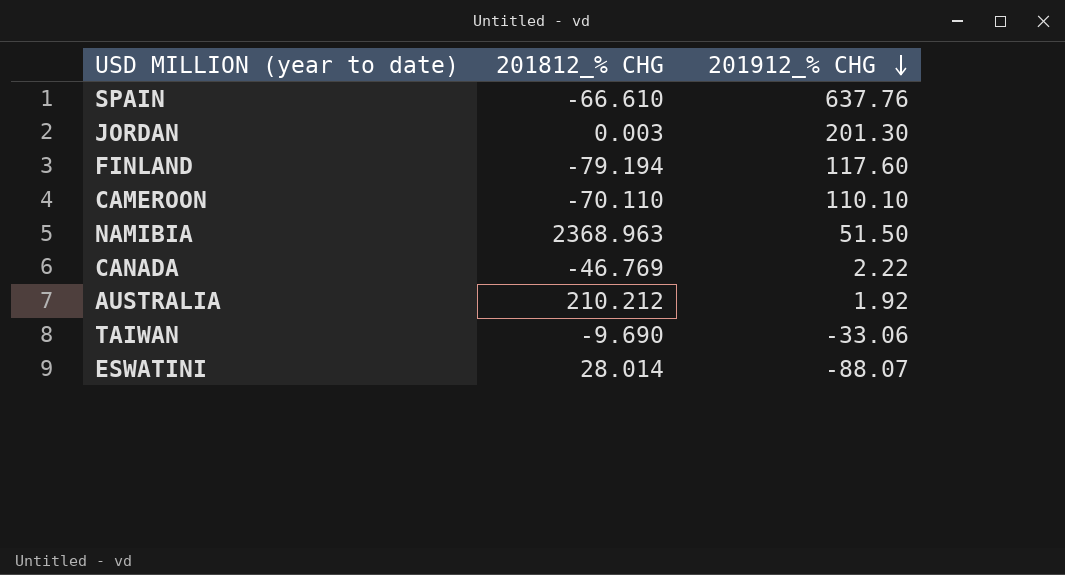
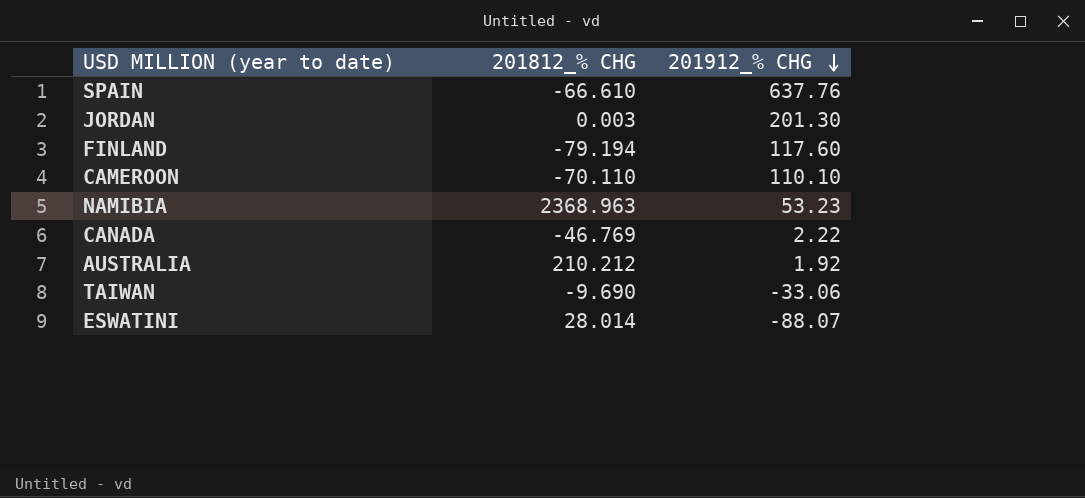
NAMIBIA | 201912_% CHG: 51.50 -> 53.23

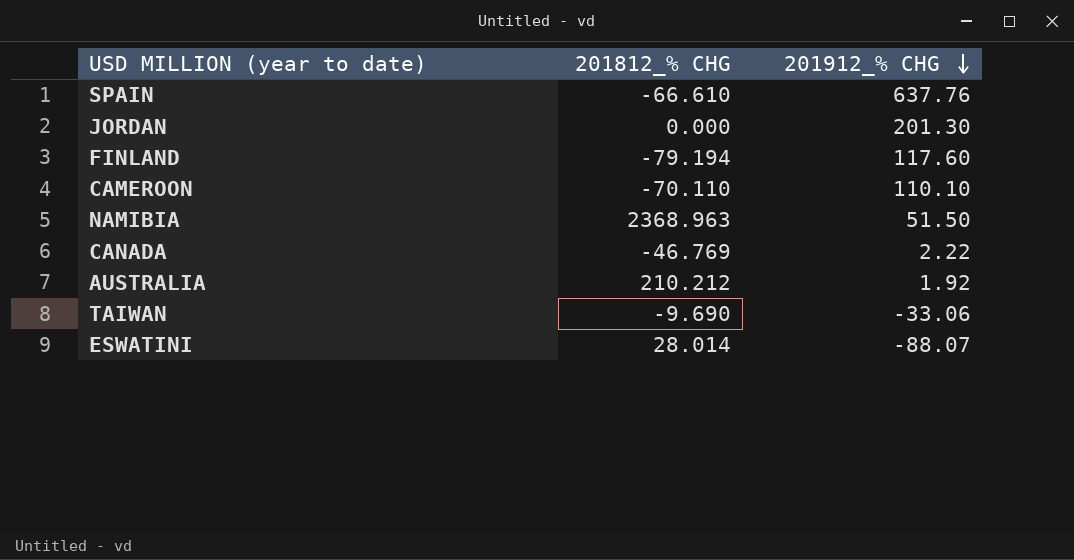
JORDAN | 201812_% CHG: 0.003 -> 0.000
NAMIBIA | 201912_% CHG: 53.23 -> 51.50

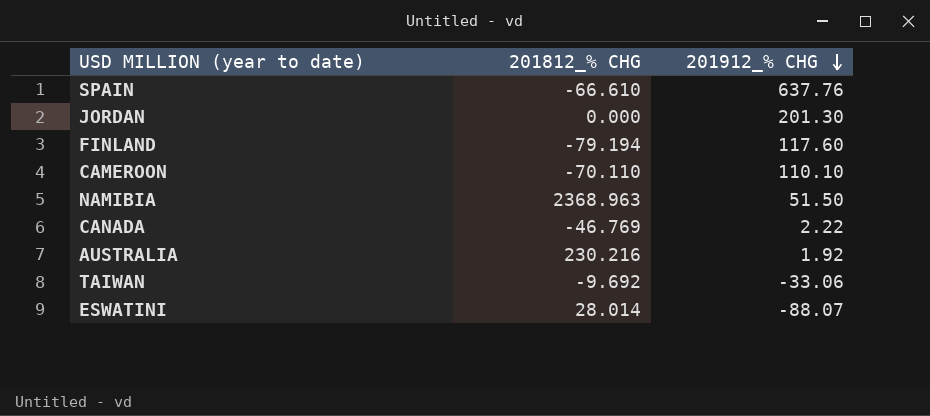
AUSTRALIA | 201812_% CHG: 210.212 -> 230.216
TAIWAN | 201812_% CHG: -9.690 -> -9.692

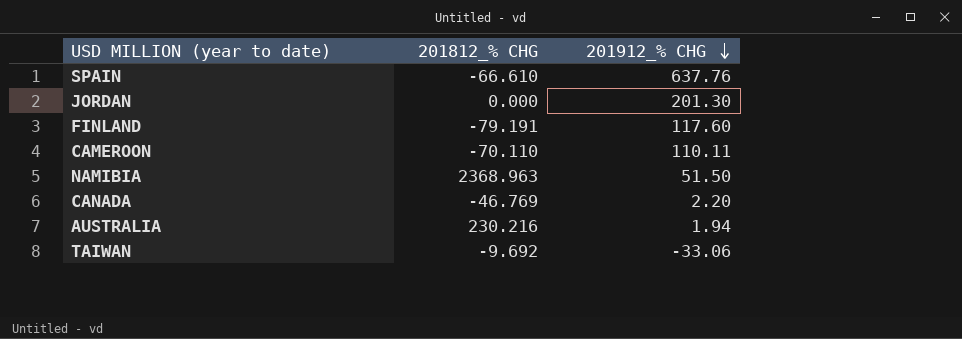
row ESWATINI: 28.014 | -88.07 -> none
FINLAND | 201812_% CHG: -79.194 -> -79.191
CAMEROON | 201912_% CHG: 110.10 -> 110.11
CANADA | 201912_% CHG: 2.22 -> 2.20
AUSTRALIA | 201912_% CHG: 1.92 -> 1.94

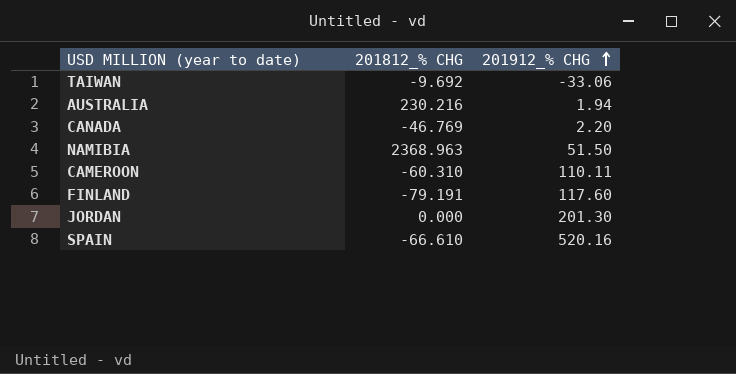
row order: 201912_% CHG descending -> 201912_% CHG ascending
CAMEROON | 201812_% CHG: -70.110 -> -60.310
SPAIN | 201912_% CHG: 637.76 -> 520.16

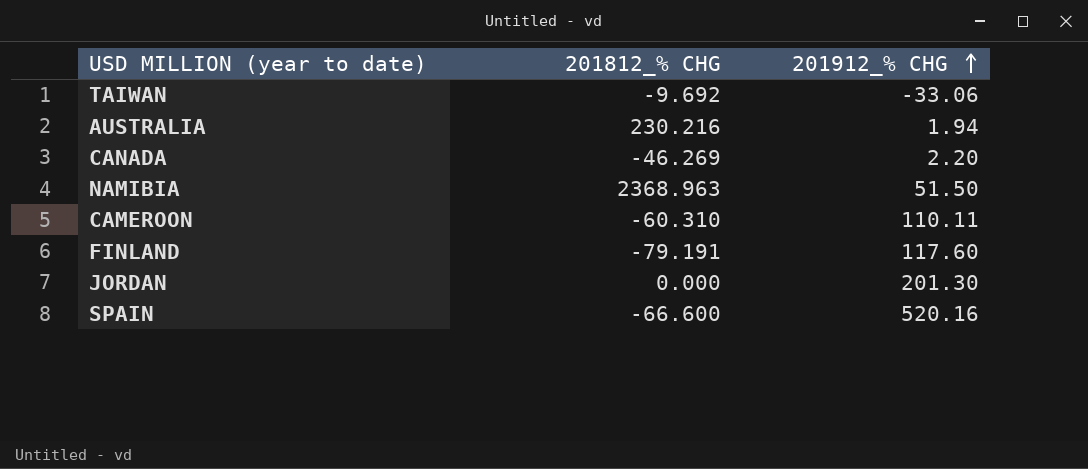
CANADA | 201812_% CHG: -46.769 -> -46.269
SPAIN | 201812_% CHG: -66.610 -> -66.600

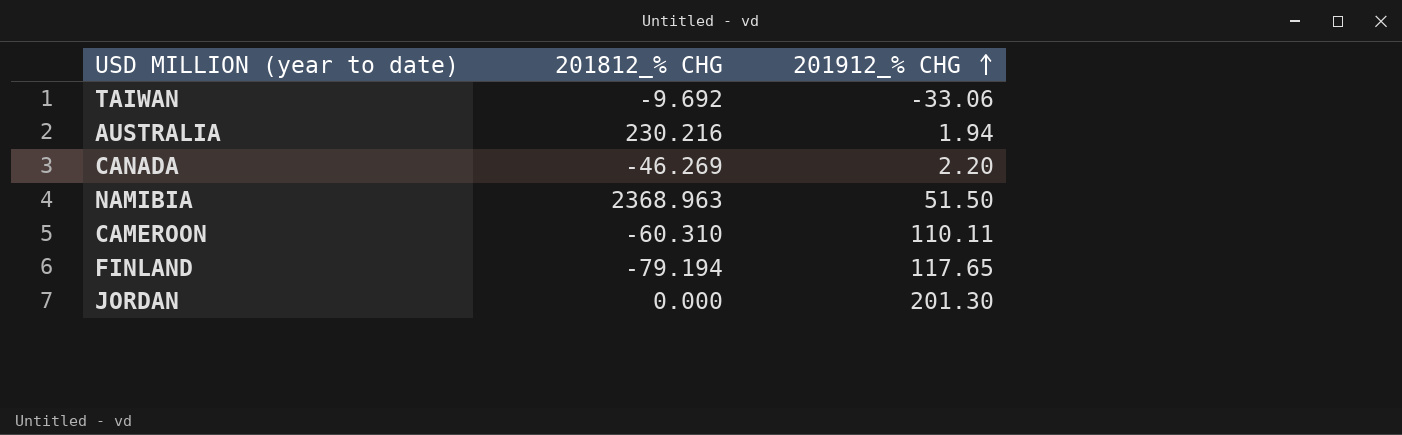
row SPAIN: -66.600 | 520.16 -> none
FINLAND | 201812_% CHG: -79.191 -> -79.194
FINLAND | 201912_% CHG: 117.60 -> 117.65

